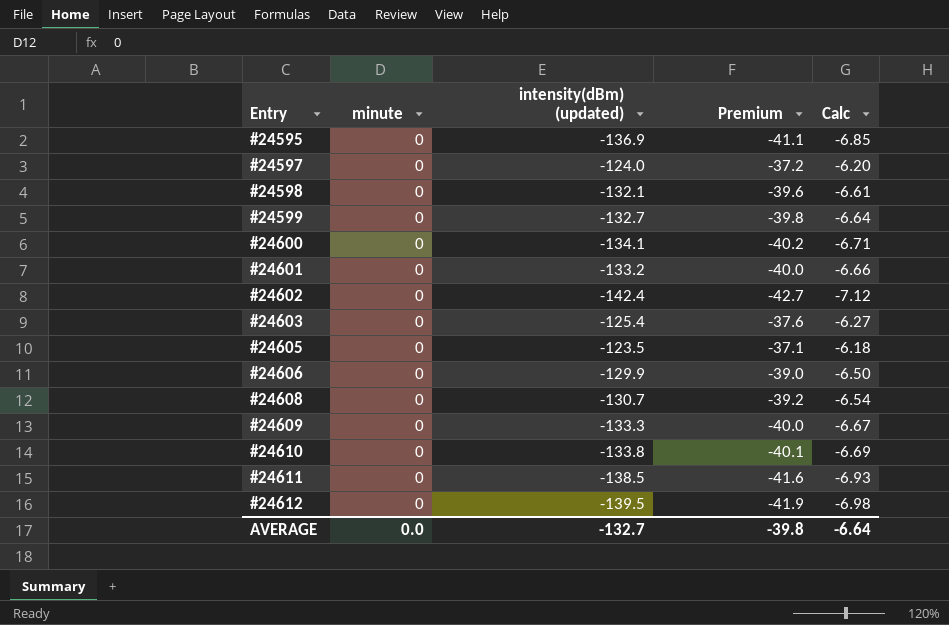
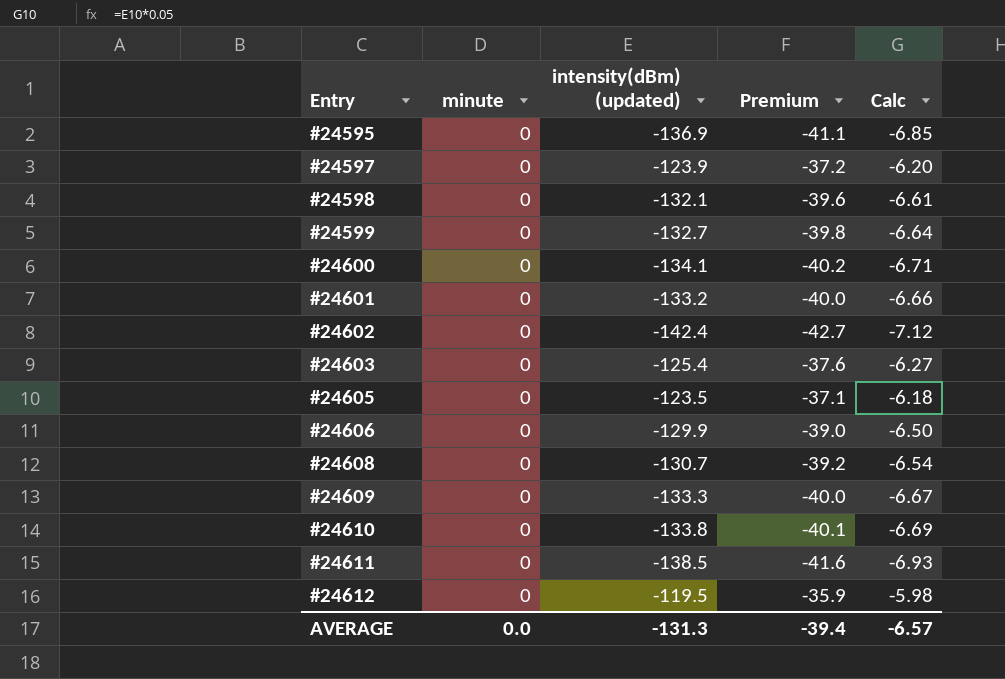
#24597 | intensity(dBm) (updated): -124.0 -> -123.9
#24612 | intensity(dBm) (updated): -139.5 -> -119.5
#24612 | Premium: -41.9 -> -35.9
#24612 | Calc: -6.98 -> -5.98
AVERAGE | intensity(dBm) (updated): -132.7 -> -131.3
AVERAGE | Premium: -39.8 -> -39.4
AVERAGE | Calc: -6.64 -> -6.57

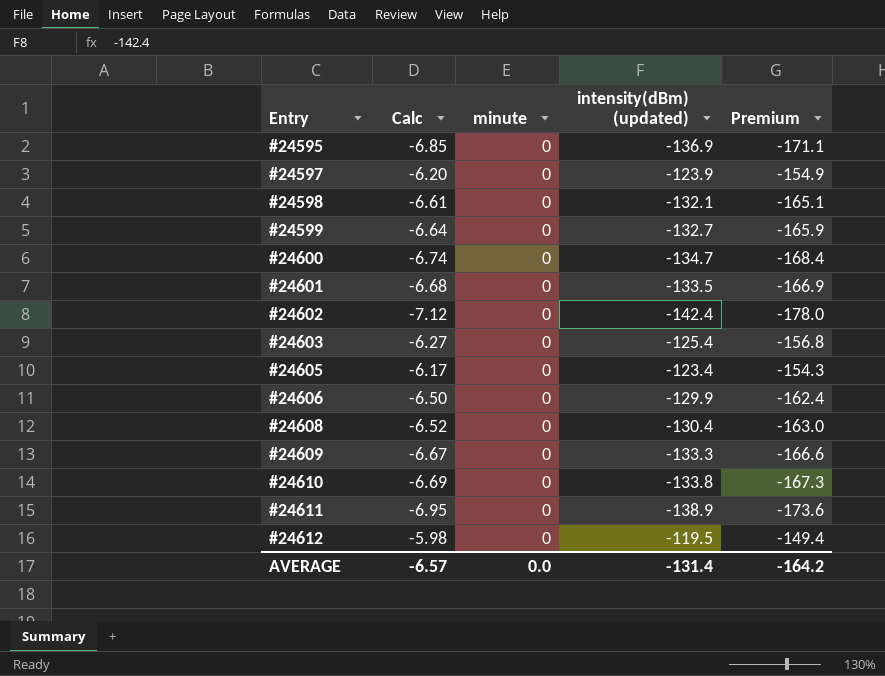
column Calc | position: 5 -> 2
column Premium | formula: [intensity(dBm) (updated)] * 0.3 -> [intensity(dBm) (updated)] * 1.25
#24600 | Calc: -6.71 -> -6.74
#24600 | intensity(dBm) (updated): -134.1 -> -134.7
#24601 | Calc: -6.66 -> -6.68
#24601 | intensity(dBm) (updated): -133.2 -> -133.5
#24605 | Calc: -6.18 -> -6.17
#24605 | intensity(dBm) (updated): -123.5 -> -123.4
#24608 | Calc: -6.54 -> -6.52
#24608 | intensity(dBm) (updated): -130.7 -> -130.4
#24611 | Calc: -6.93 -> -6.95
#24611 | intensity(dBm) (updated): -138.5 -> -138.9
AVERAGE | intensity(dBm) (updated): -131.3 -> -131.4
AVERAGE | Premium: -39.4 -> -164.2

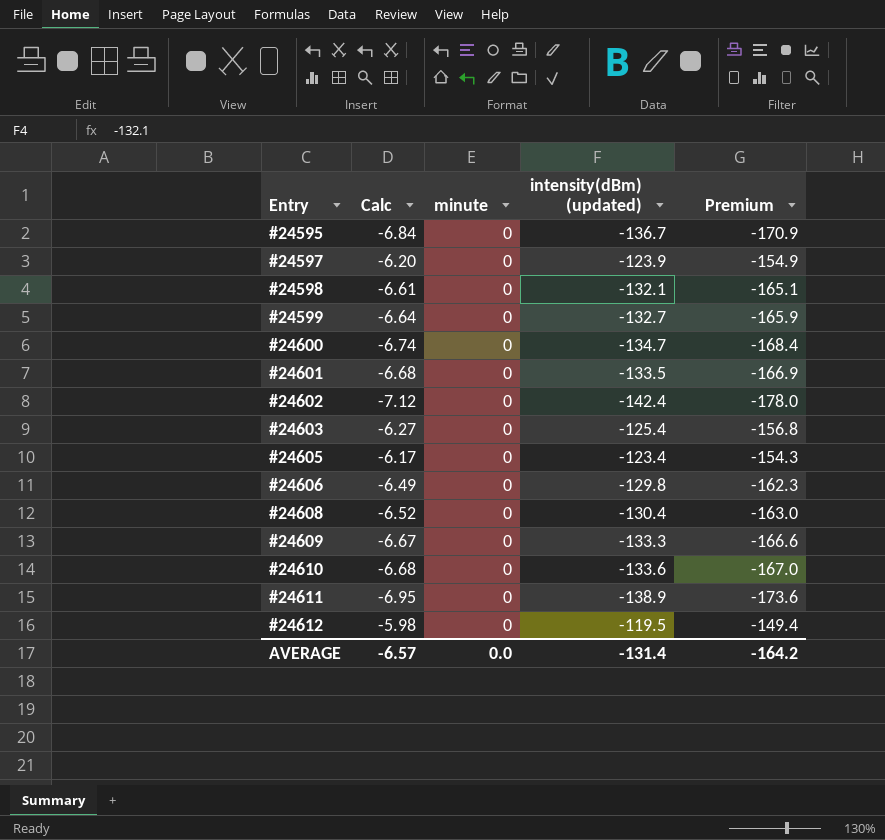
#24595 | Calc: -6.85 -> -6.84
#24595 | intensity(dBm) (updated): -136.9 -> -136.7
#24595 | Premium: -171.1 -> -170.9
#24606 | Calc: -6.50 -> -6.49
#24606 | intensity(dBm) (updated): -129.9 -> -129.8
#24606 | Premium: -162.4 -> -162.3
#24610 | Calc: -6.69 -> -6.68
#24610 | intensity(dBm) (updated): -133.8 -> -133.6
#24610 | Premium: -167.3 -> -167.0

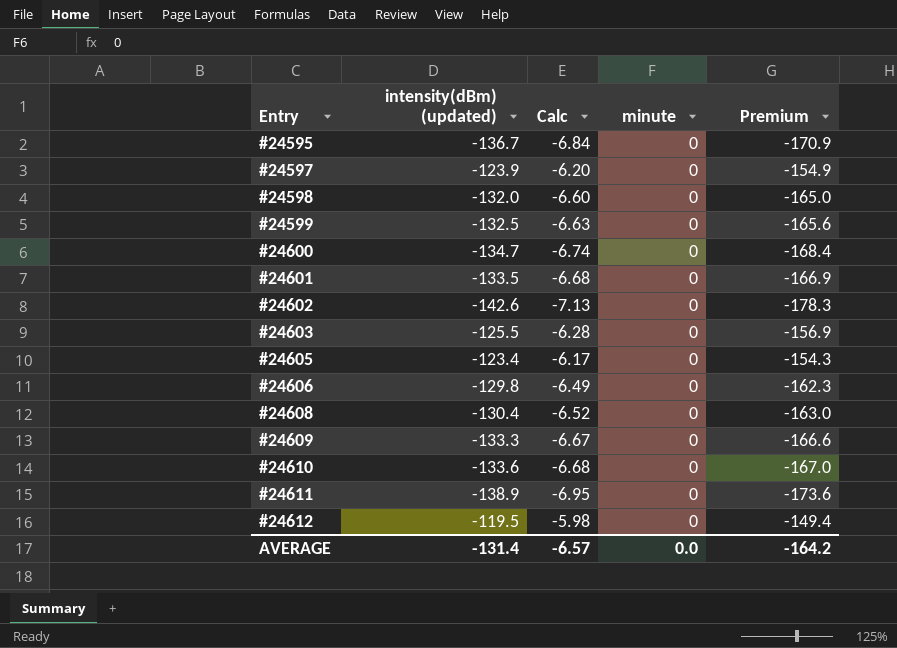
column intensity(dBm) (updated) | position: 4 -> 2
#24598 | intensity(dBm) (updated): -132.1 -> -132.0
#24598 | Calc: -6.61 -> -6.60
#24598 | Premium: -165.1 -> -165.0
#24599 | intensity(dBm) (updated): -132.7 -> -132.5
#24599 | Calc: -6.64 -> -6.63
#24599 | Premium: -165.9 -> -165.6
#24602 | intensity(dBm) (updated): -142.4 -> -142.6
#24602 | Calc: -7.12 -> -7.13
#24602 | Premium: -178.0 -> -178.3
#24603 | intensity(dBm) (updated): -125.4 -> -125.5
#24603 | Calc: -6.27 -> -6.28
#24603 | Premium: -156.8 -> -156.9

